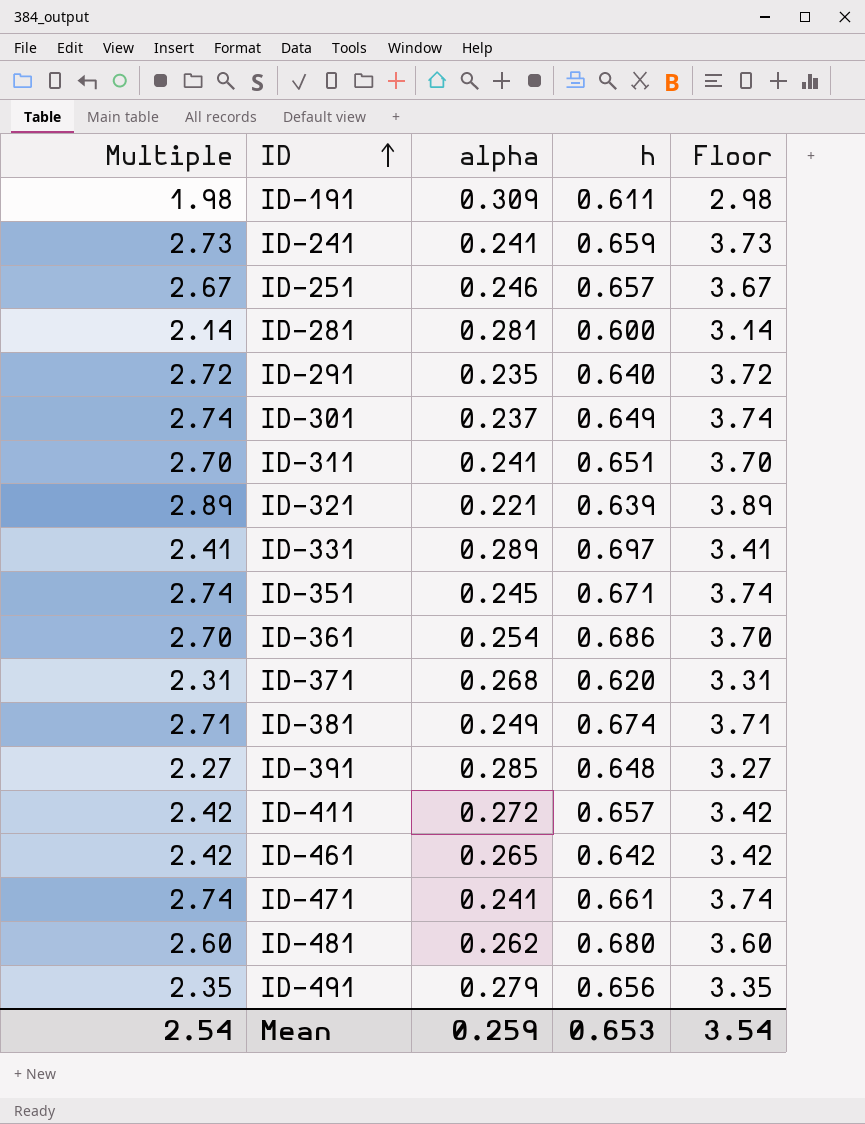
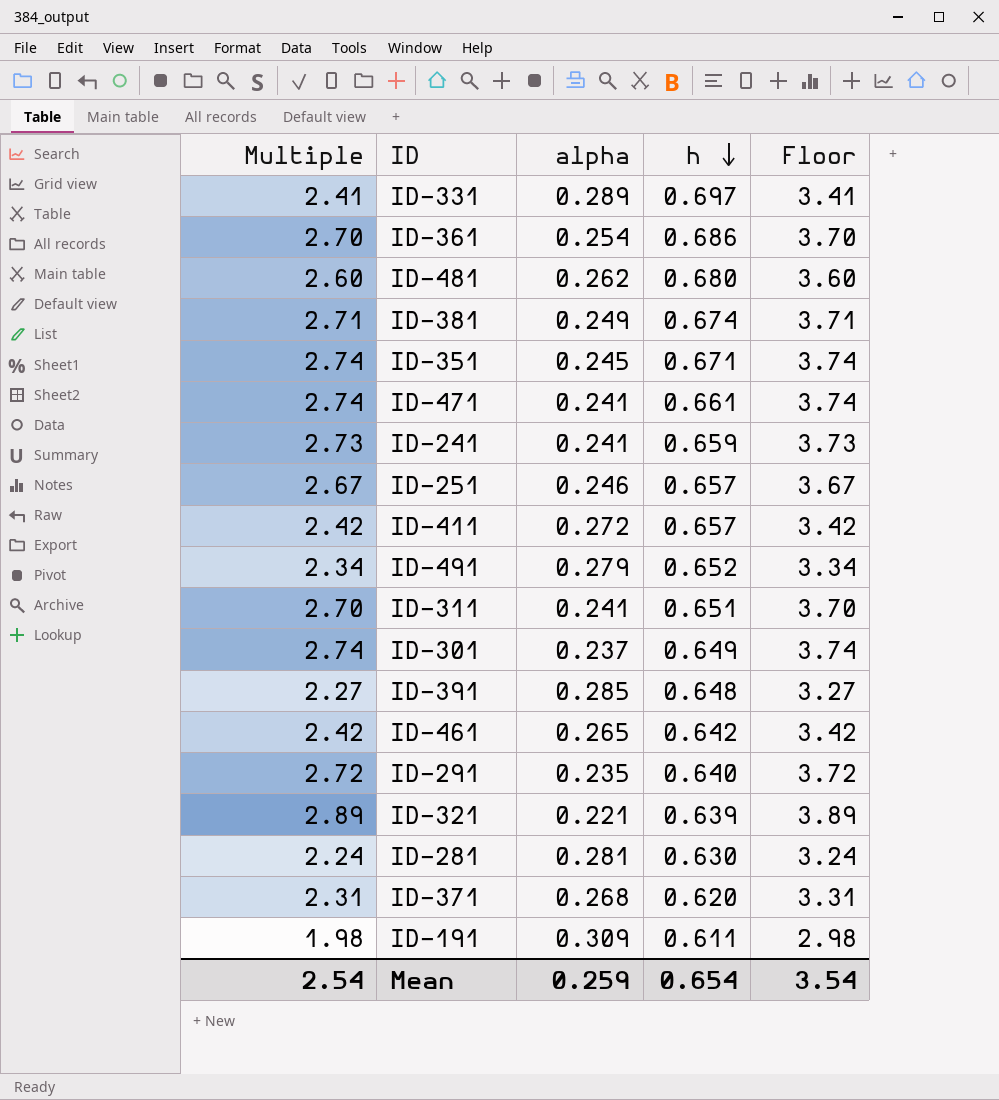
row order: ID ascending -> h descending
ID-491 | Multiple: 2.35 -> 2.34
ID-491 | h: 0.656 -> 0.652
ID-491 | Floor: 3.35 -> 3.34
ID-281 | Multiple: 2.14 -> 2.24
ID-281 | h: 0.600 -> 0.630
ID-281 | Floor: 3.14 -> 3.24
Mean | h: 0.653 -> 0.654

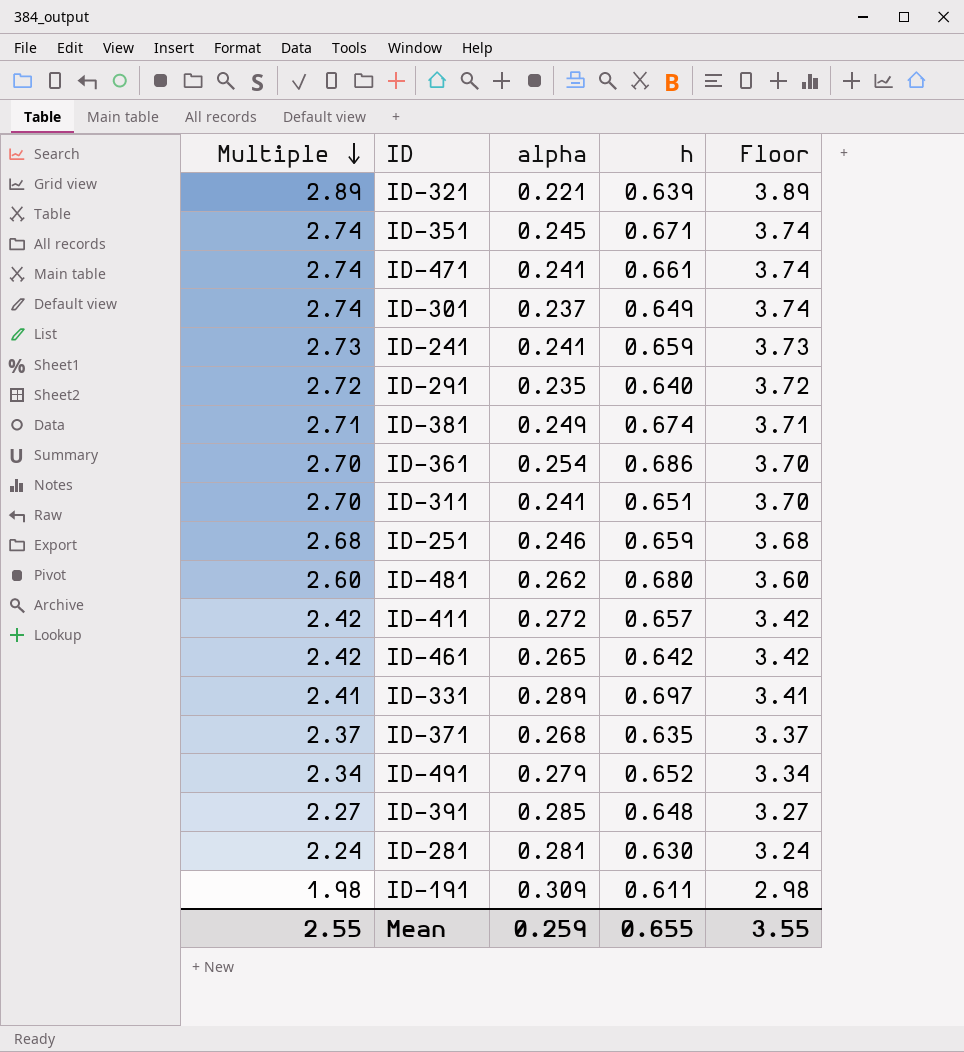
row order: h descending -> Multiple descending
ID-251 | Multiple: 2.67 -> 2.68
ID-251 | h: 0.657 -> 0.659
ID-251 | Floor: 3.67 -> 3.68
ID-371 | Multiple: 2.31 -> 2.37
ID-371 | h: 0.620 -> 0.635
ID-371 | Floor: 3.31 -> 3.37
Mean | Multiple: 2.54 -> 2.55
Mean | h: 0.654 -> 0.655
Mean | Floor: 3.54 -> 3.55

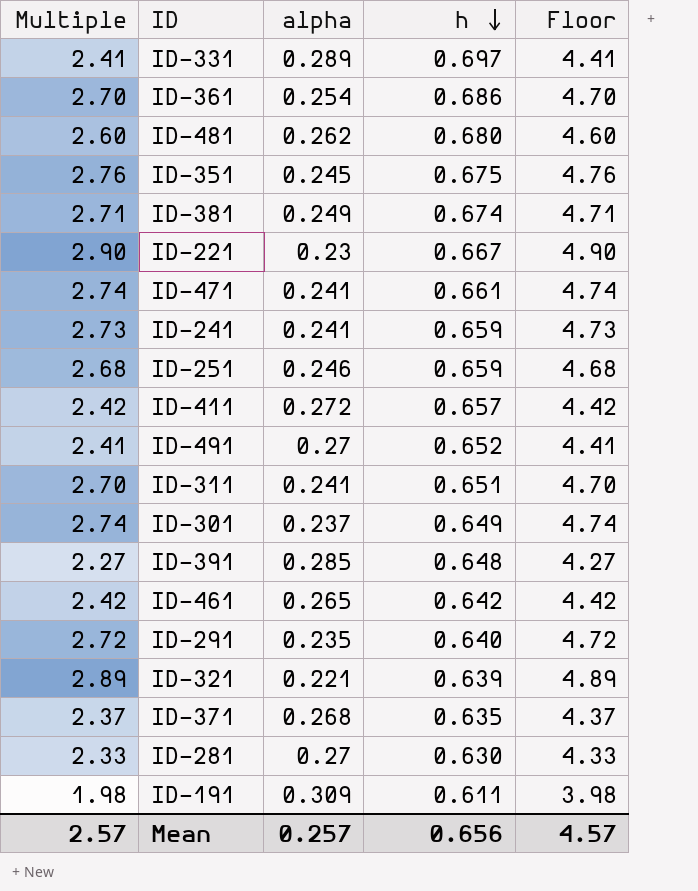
row order: Multiple descending -> h descending
column Floor | formula: [Multiple] + 1 -> [Multiple] + 2
ID-351 | Multiple: 2.74 -> 2.76
ID-351 | h: 0.671 -> 0.675
row ID-221: none -> 2.90 | 0.23 | 0.667 | 4.90
ID-491 | Multiple: 2.34 -> 2.41
ID-491 | alpha: 0.279 -> 0.27
ID-281 | Multiple: 2.24 -> 2.33
ID-281 | alpha: 0.281 -> 0.27
Mean | Multiple: 2.55 -> 2.57
Mean | alpha: 0.259 -> 0.257
Mean | h: 0.655 -> 0.656
Mean | Floor: 3.55 -> 4.57

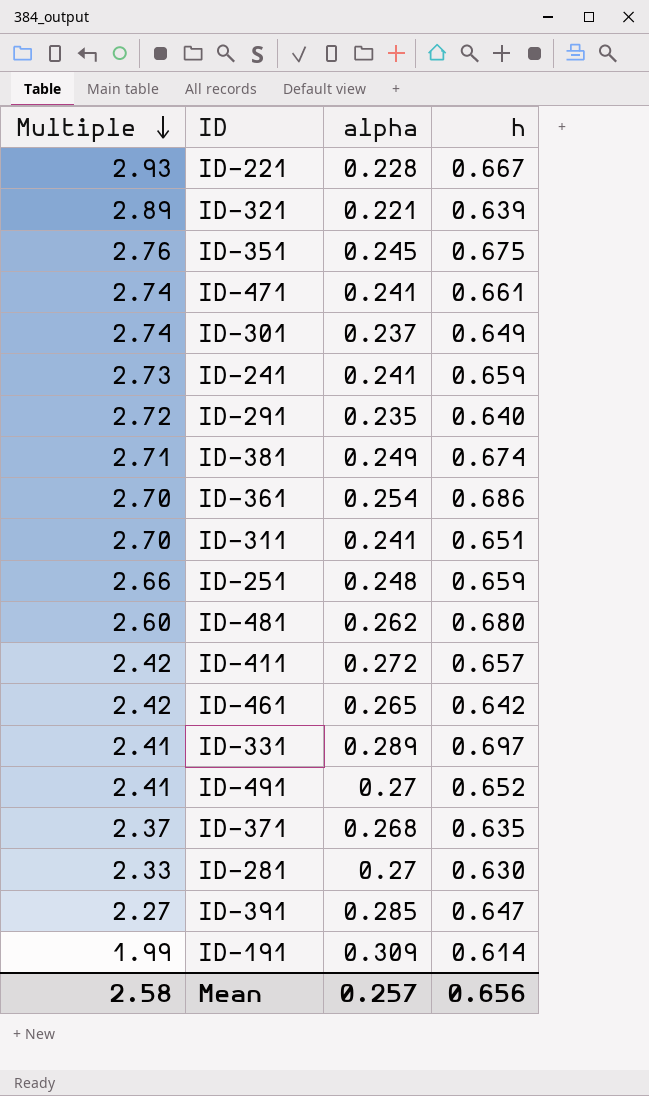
row order: h descending -> Multiple descending
column Floor | formula: [Multiple] + 2 -> none
ID-221 | Multiple: 2.90 -> 2.93
ID-221 | alpha: 0.23 -> 0.228
ID-251 | Multiple: 2.68 -> 2.66
ID-251 | alpha: 0.246 -> 0.248
ID-391 | h: 0.648 -> 0.647
ID-191 | Multiple: 1.98 -> 1.99
ID-191 | h: 0.611 -> 0.614
Mean | Multiple: 2.57 -> 2.58

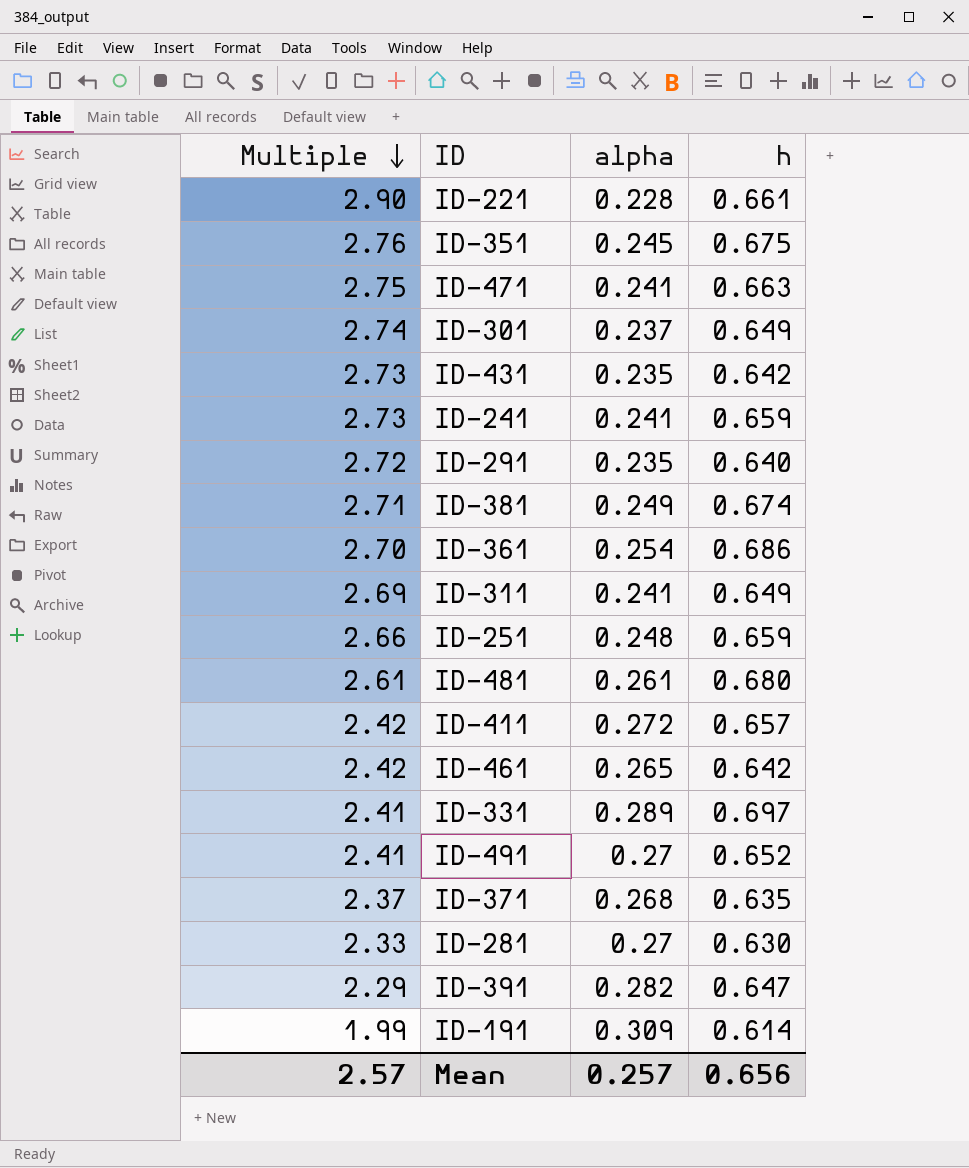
row ID-321: 2.89 | 0.221 | 0.639 -> none
ID-221 | Multiple: 2.93 -> 2.90
ID-221 | h: 0.667 -> 0.661
ID-471 | Multiple: 2.74 -> 2.75
ID-471 | h: 0.661 -> 0.663
row ID-431: none -> 2.73 | 0.235 | 0.642
ID-311 | Multiple: 2.70 -> 2.69
ID-311 | h: 0.651 -> 0.649
ID-481 | Multiple: 2.60 -> 2.61
ID-481 | alpha: 0.262 -> 0.261
ID-391 | Multiple: 2.27 -> 2.29
ID-391 | alpha: 0.285 -> 0.282
Mean | Multiple: 2.58 -> 2.57

